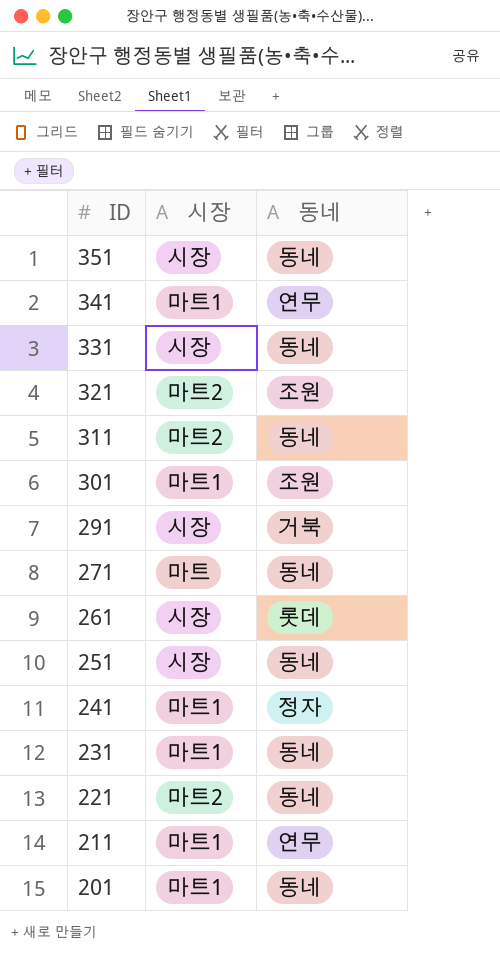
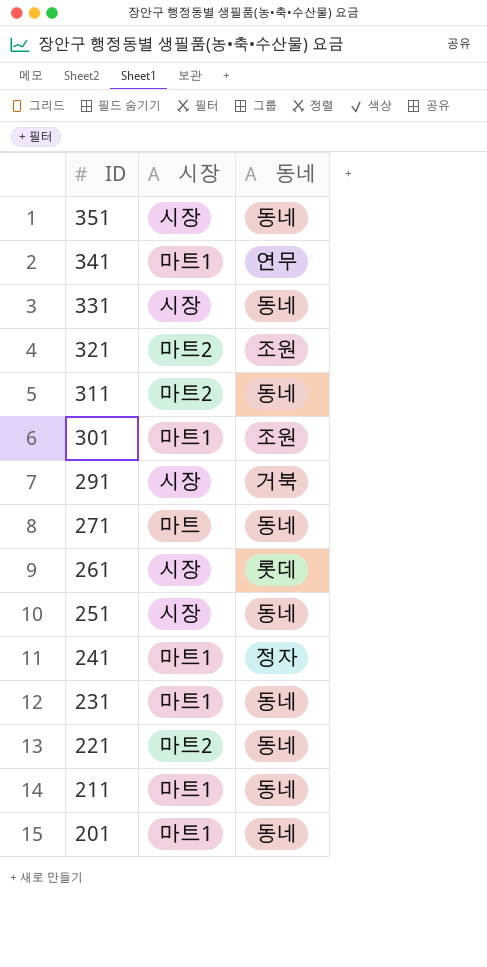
211 | 동네: 연무 -> 동네

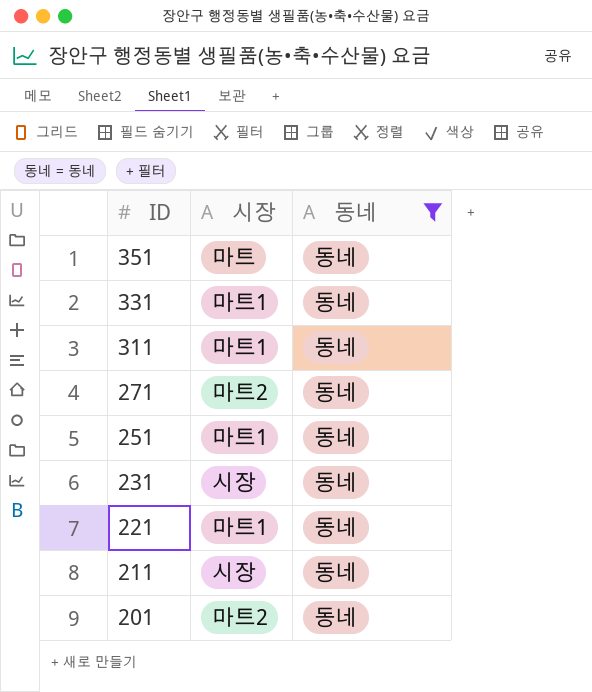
filter: none -> 동네 = 동네
351 | 시장: 시장 -> 마트
331 | 시장: 시장 -> 마트1
311 | 시장: 마트2 -> 마트1
271 | 시장: 마트 -> 마트2
251 | 시장: 시장 -> 마트1
231 | 시장: 마트1 -> 시장
221 | 시장: 마트2 -> 마트1
211 | 시장: 마트1 -> 시장
201 | 시장: 마트1 -> 마트2

